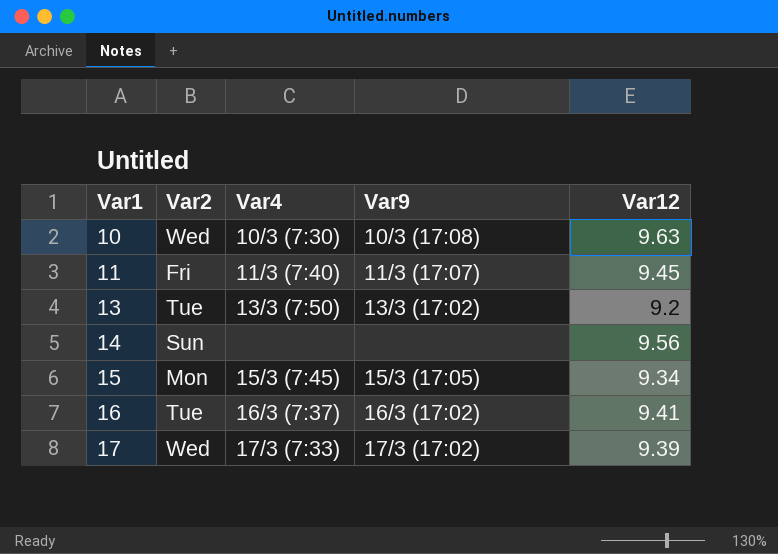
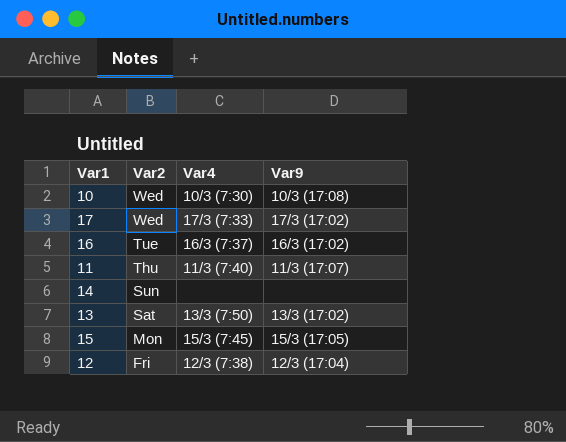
row order: Var1 ascending -> Var2 descending
column Var12 | position: 5 -> none
11 | Var2: Fri -> Thu
13 | Var2: Tue -> Sat
row 12: none -> Fri | 12/3 (7:38) | 12/3 (17:04)

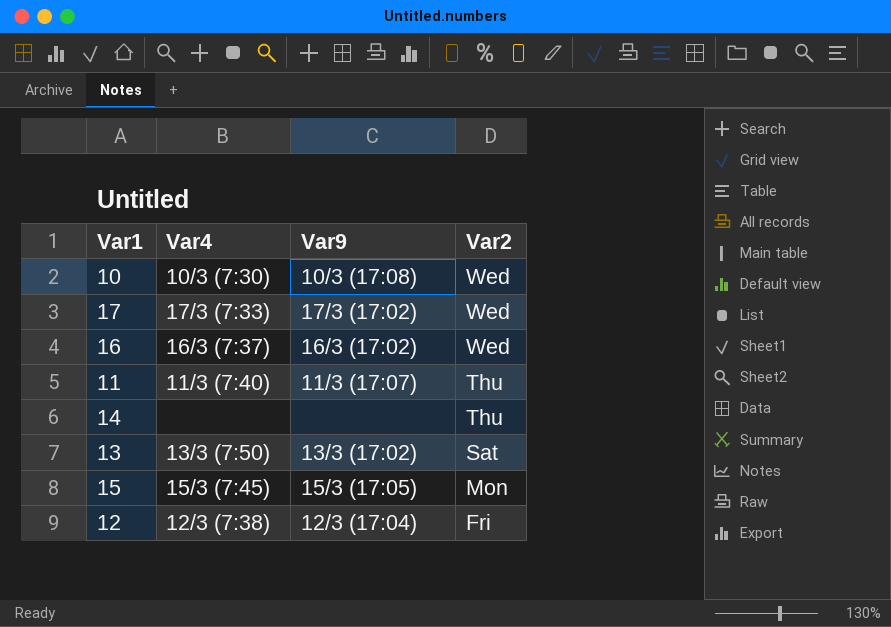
column Var2 | position: 2 -> 4
16 | Var2: Tue -> Wed
14 | Var2: Sun -> Thu

